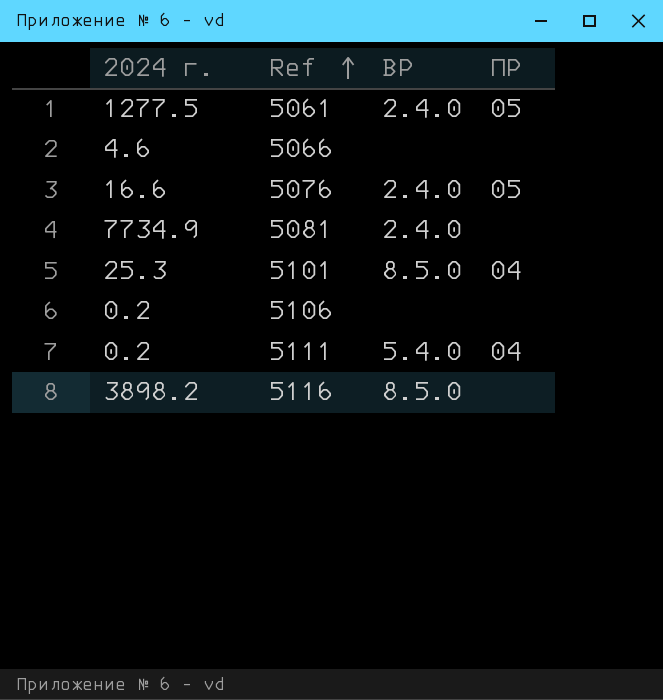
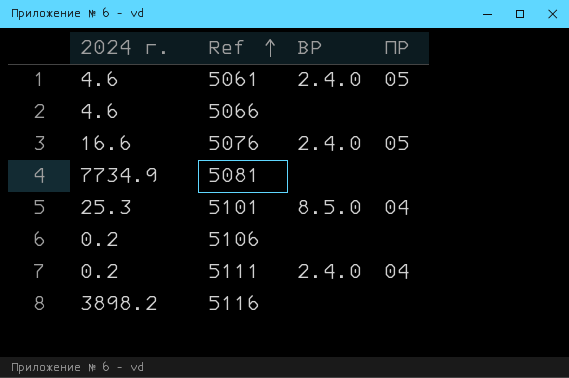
5061 | 2024 г.: 1277.5 -> 4.6
5081 | ВР: 2.4.0 -> none
5111 | ВР: 5.4.0 -> 2.4.0
5116 | ВР: 8.5.0 -> none

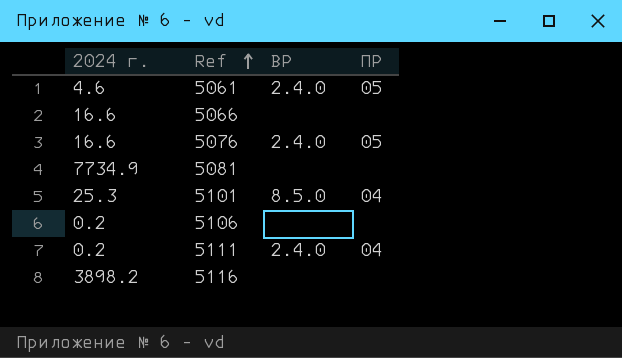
5066 | 2024 г.: 4.6 -> 16.6

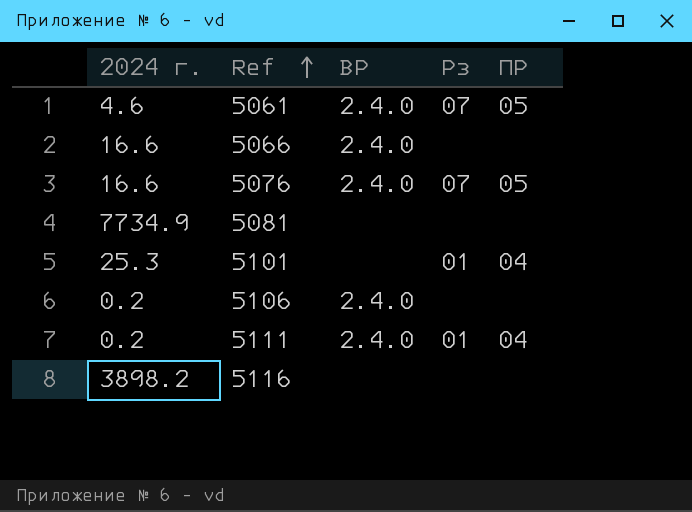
column Рз | position: none -> 4
5066 | ВР: none -> 2.4.0
5101 | ВР: 8.5.0 -> none
5106 | ВР: none -> 2.4.0

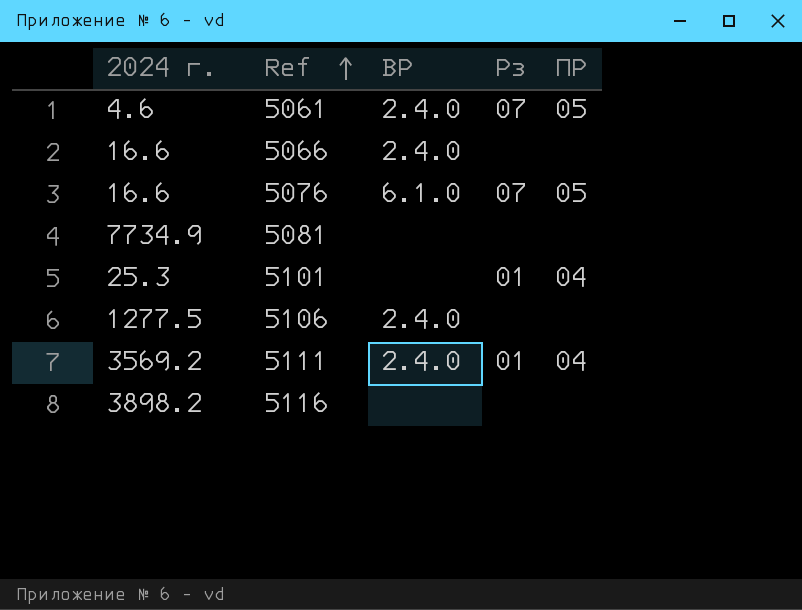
5076 | ВР: 2.4.0 -> 6.1.0
5106 | 2024 г.: 0.2 -> 1277.5
5111 | 2024 г.: 0.2 -> 3569.2

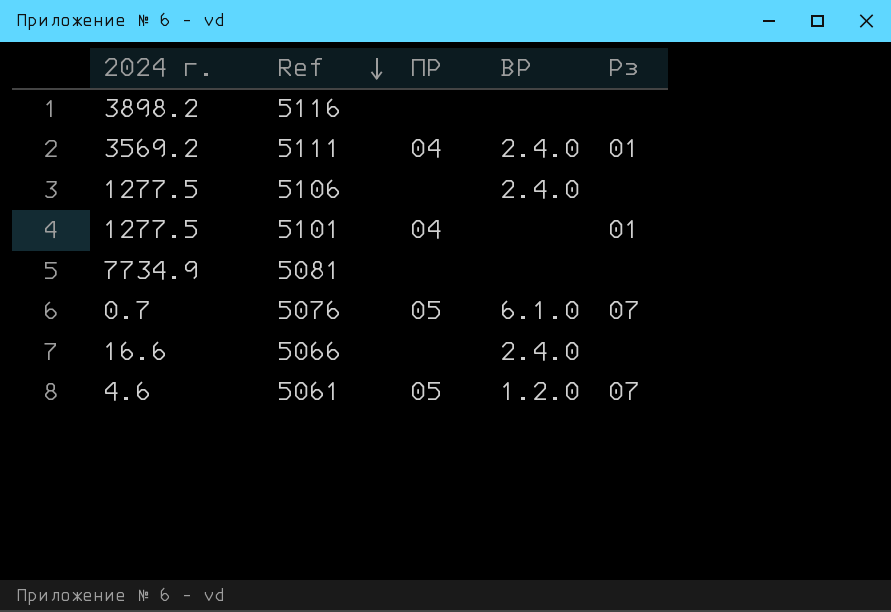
row order: Ref ascending -> Ref descending
column ПР | position: 5 -> 3
5101 | 2024 г.: 25.3 -> 1277.5
5076 | 2024 г.: 16.6 -> 0.7
5061 | ВР: 2.4.0 -> 1.2.0

